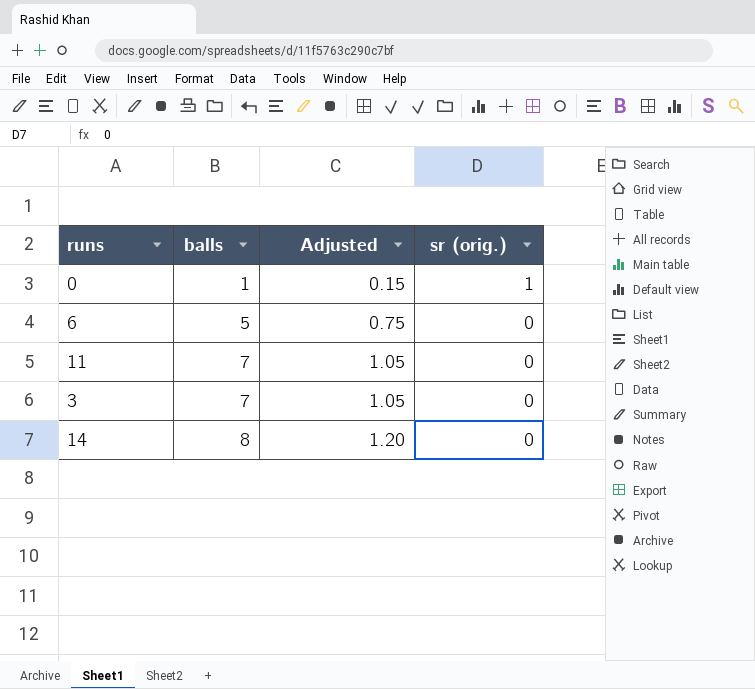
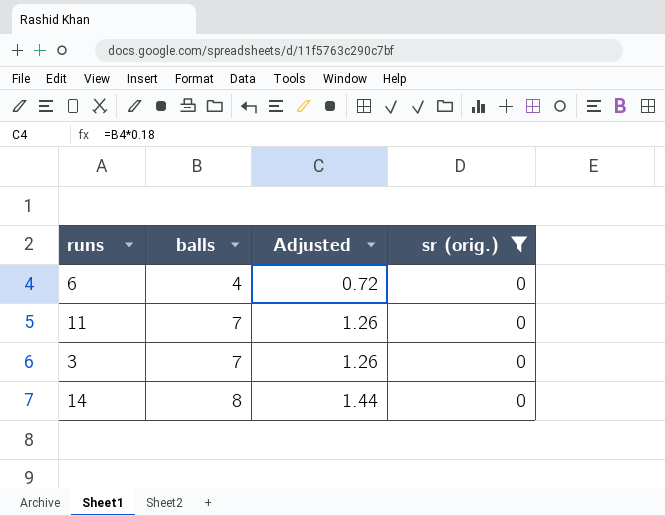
filter: none -> sr (orig.) = 0
column Adjusted | formula: [balls] * 0.15 -> [balls] * 0.18
6 | balls: 5 -> 4

